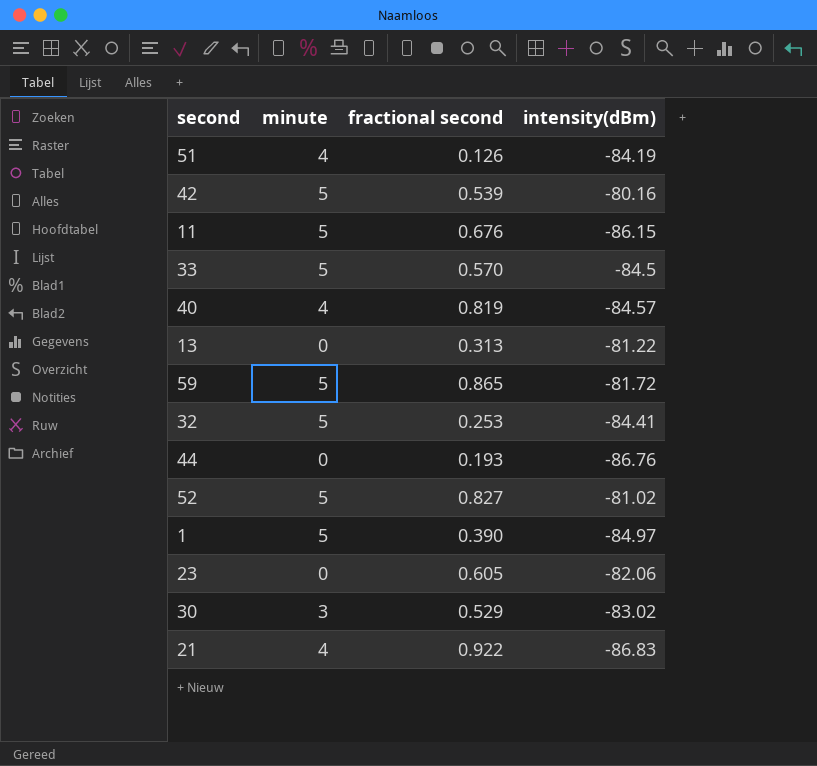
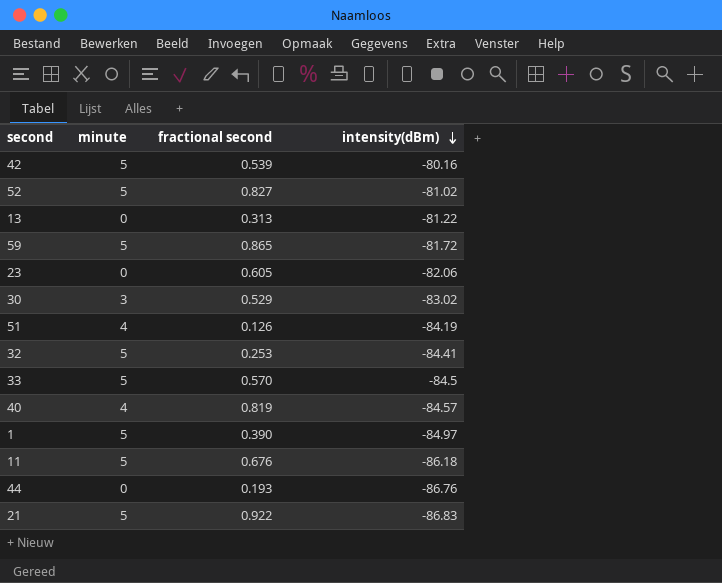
row order: none -> intensity(dBm) descending
11 | intensity(dBm): -86.15 -> -86.18
21 | minute: 4 -> 5

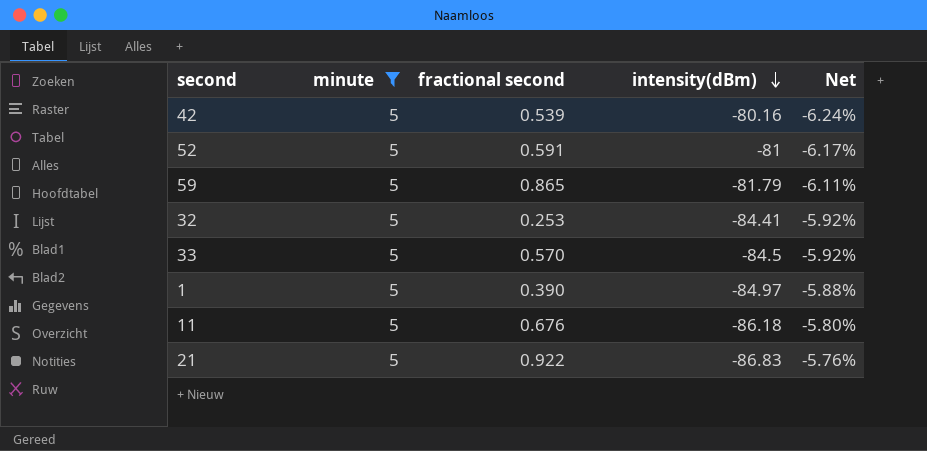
filter: none -> minute = 5
column Net | formula: none -> [minute] / [intensity(dBm)]
52 | fractional second: 0.827 -> 0.591
52 | intensity(dBm): -81.02 -> -81
59 | intensity(dBm): -81.72 -> -81.79

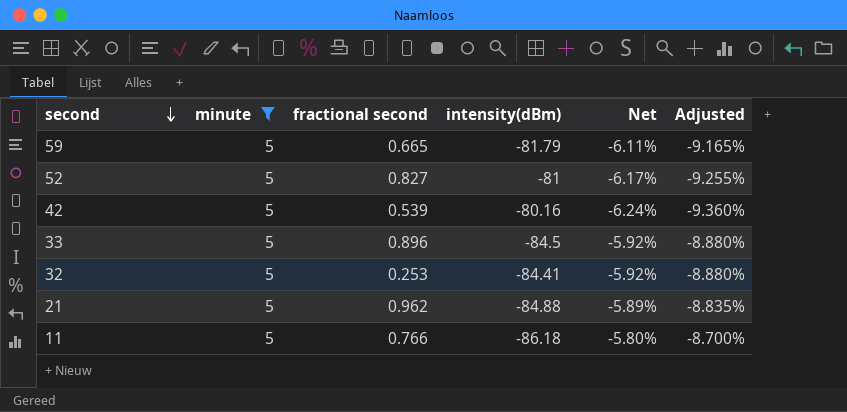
row order: intensity(dBm) descending -> second descending
column Adjusted | formula: none -> [Net] * 1.5
row 1: 5 | 0.390 | -84.97 | -5.88% -> none
59 | fractional second: 0.865 -> 0.665
52 | fractional second: 0.591 -> 0.827
33 | fractional second: 0.570 -> 0.896
21 | fractional second: 0.922 -> 0.962
21 | intensity(dBm): -86.83 -> -84.88
21 | Net: -5.76% -> -5.89%
11 | fractional second: 0.676 -> 0.766

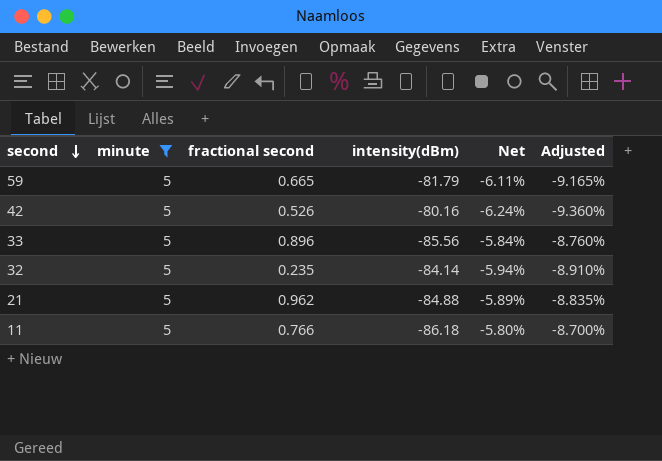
row 52: 5 | 0.827 | -81 | -6.17% | -9.255% -> none
42 | fractional second: 0.539 -> 0.526
33 | intensity(dBm): -84.5 -> -85.56
33 | Net: -5.92% -> -5.84%
33 | Adjusted: -8.880% -> -8.760%
32 | fractional second: 0.253 -> 0.235
32 | intensity(dBm): -84.41 -> -84.14
32 | Net: -5.92% -> -5.94%
32 | Adjusted: -8.880% -> -8.910%

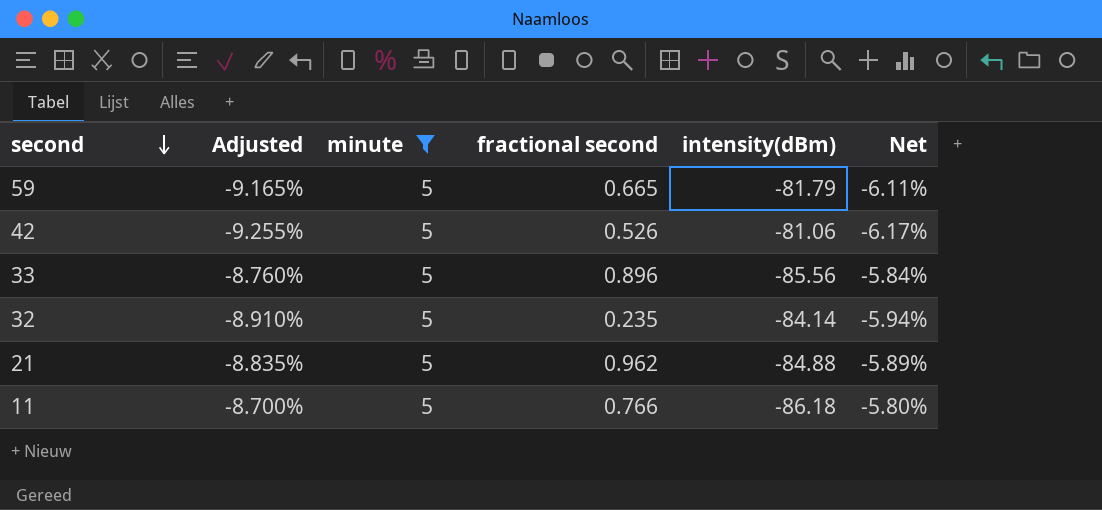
column Adjusted | position: 6 -> 2
42 | Adjusted: -9.360% -> -9.255%
42 | intensity(dBm): -80.16 -> -81.06
42 | Net: -6.24% -> -6.17%

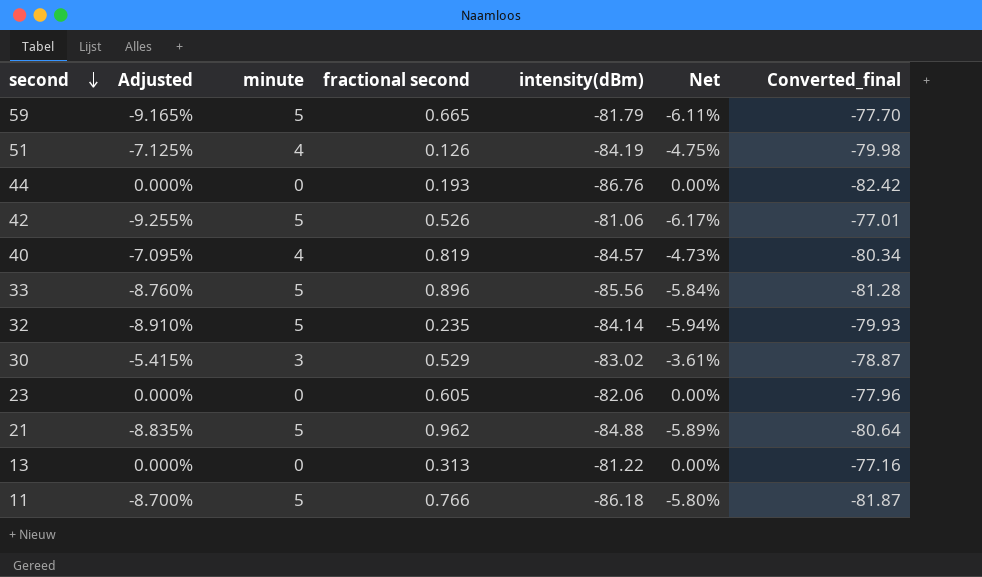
filter: minute = 5 -> none
column Converted_final | formula: none -> [intensity(dBm)] * 0.95

